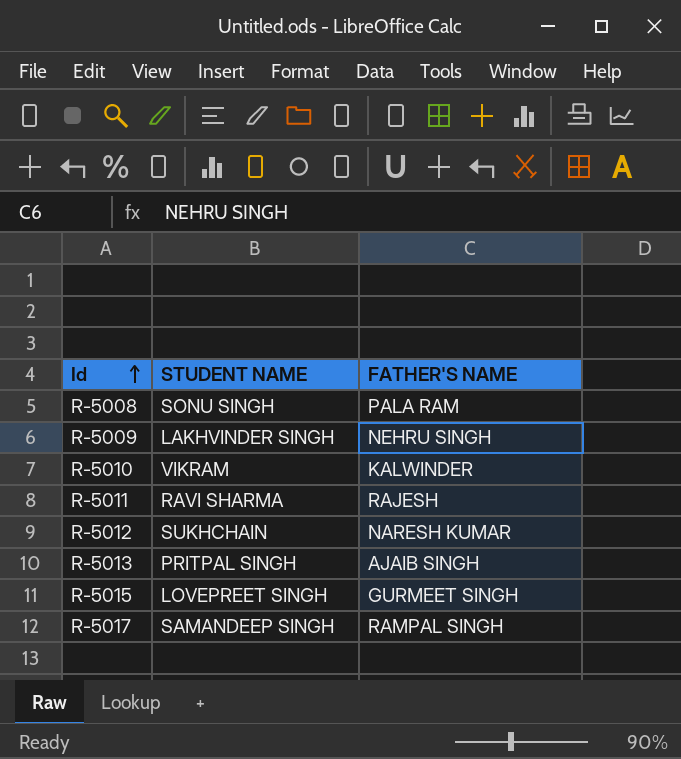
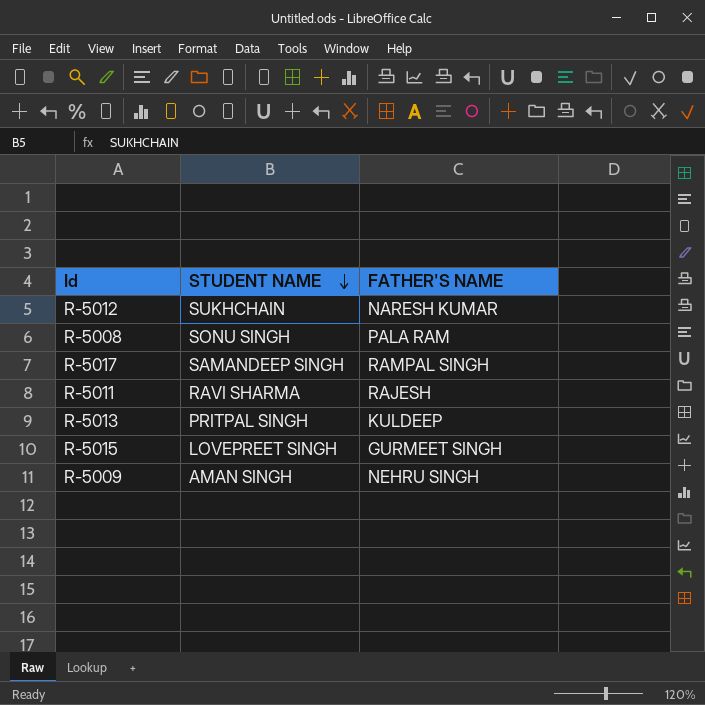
row order: Id ascending -> STUDENT NAME descending
row R-5010: VIKRAM | KALWINDER -> none
R-5013 | FATHER'S NAME: AJAIB SINGH -> KULDEEP
R-5009 | STUDENT NAME: LAKHVINDER SINGH -> AMAN SINGH

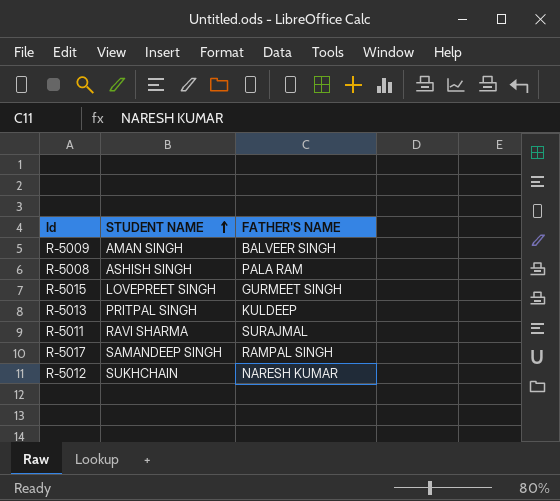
row order: STUDENT NAME descending -> STUDENT NAME ascending
R-5009 | FATHER'S NAME: NEHRU SINGH -> BALVEER SINGH
R-5008 | STUDENT NAME: SONU SINGH -> ASHISH SINGH
R-5011 | FATHER'S NAME: RAJESH -> SURAJMAL

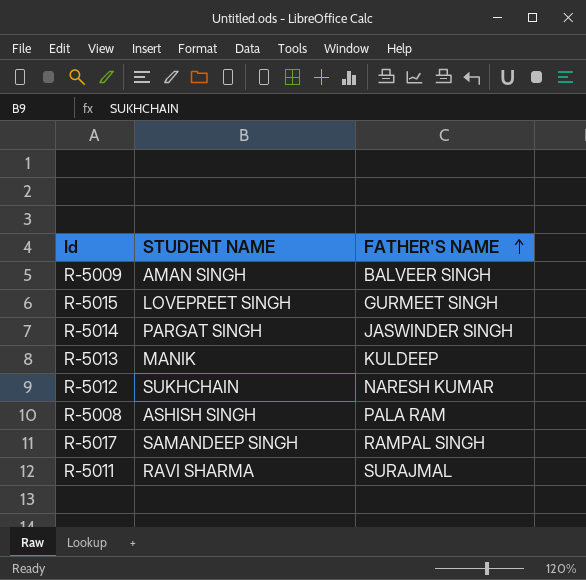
row order: STUDENT NAME ascending -> FATHER'S NAME ascending
row R-5014: none -> PARGAT SINGH | JASWINDER SINGH
R-5013 | STUDENT NAME: PRITPAL SINGH -> MANIK

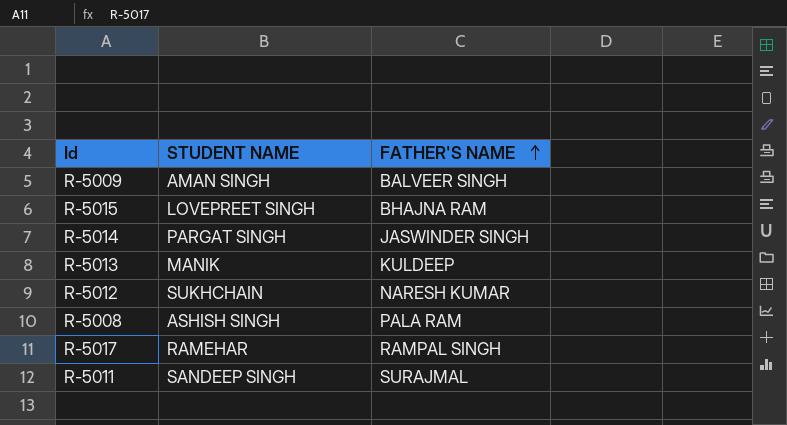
R-5015 | FATHER'S NAME: GURMEET SINGH -> BHAJNA RAM
R-5017 | STUDENT NAME: SAMANDEEP SINGH -> RAMEHAR
R-5011 | STUDENT NAME: RAVI SHARMA -> SANDEEP SINGH

